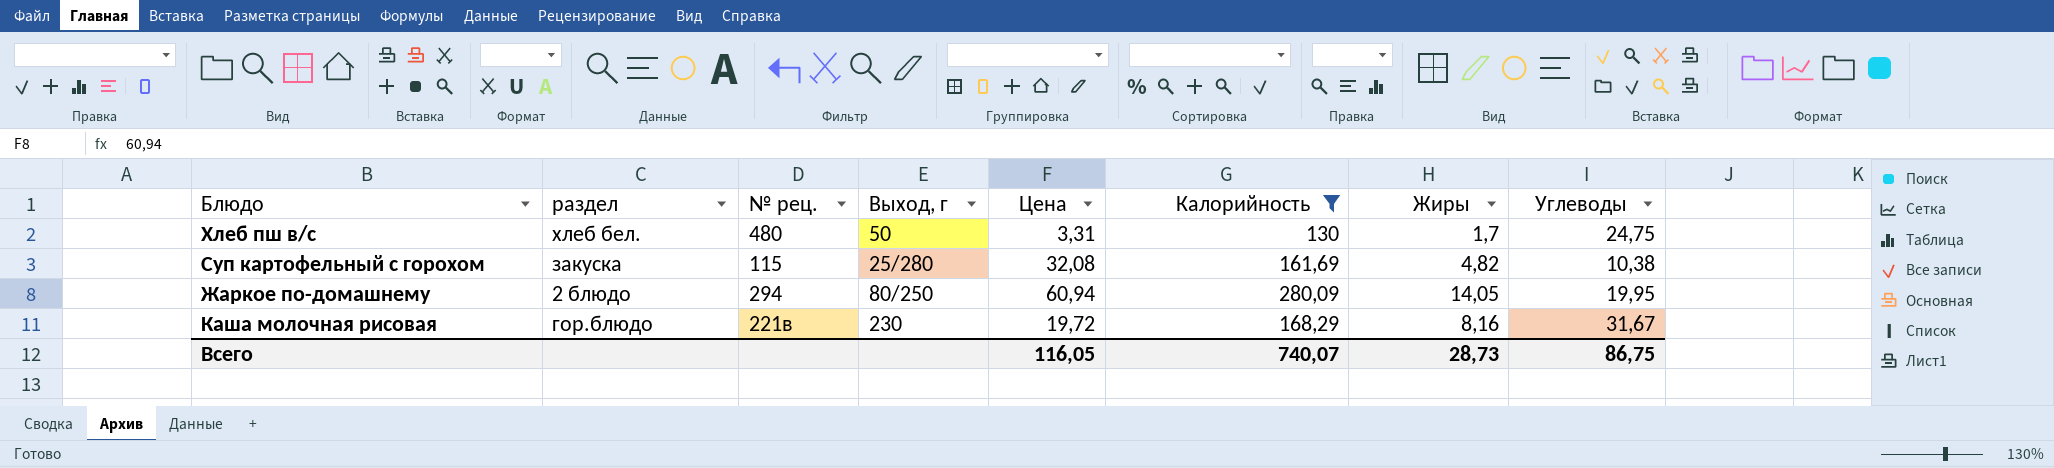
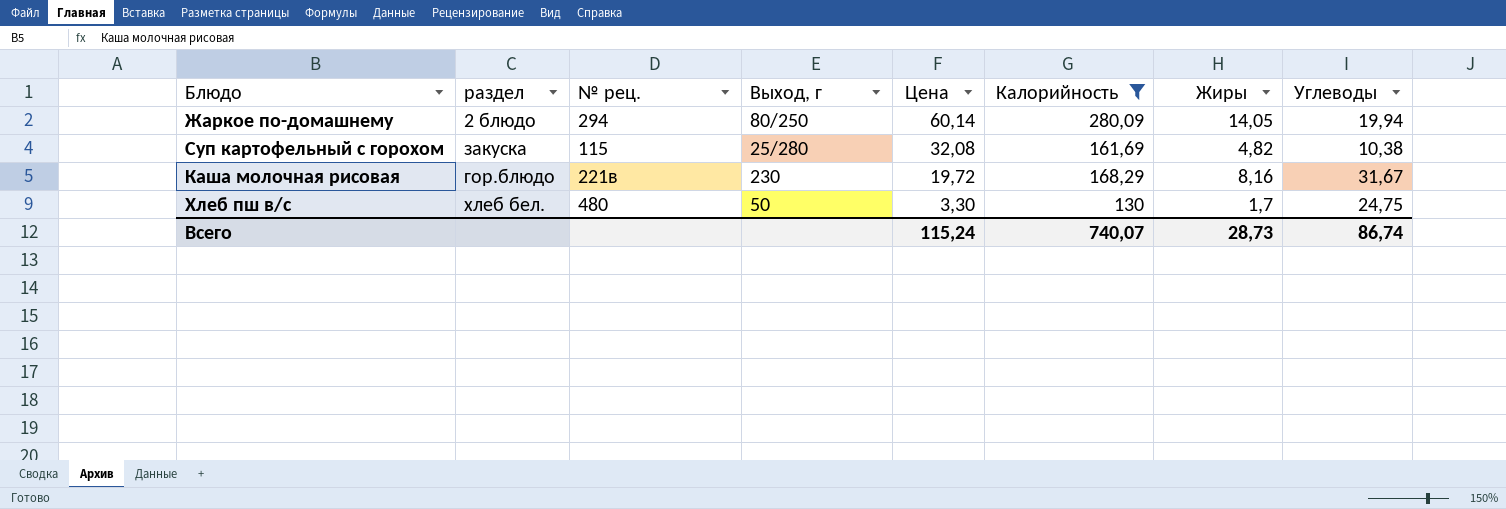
row order: none -> Цена descending
Жаркое по-домашнему | Цена: 60,94 -> 60,14
Жаркое по-домашнему | Углеводы: 19,95 -> 19,94
Хлеб пш в/с | Цена: 3,31 -> 3,30
Всего | Цена: 116,05 -> 115,24
Всего | Углеводы: 86,75 -> 86,74

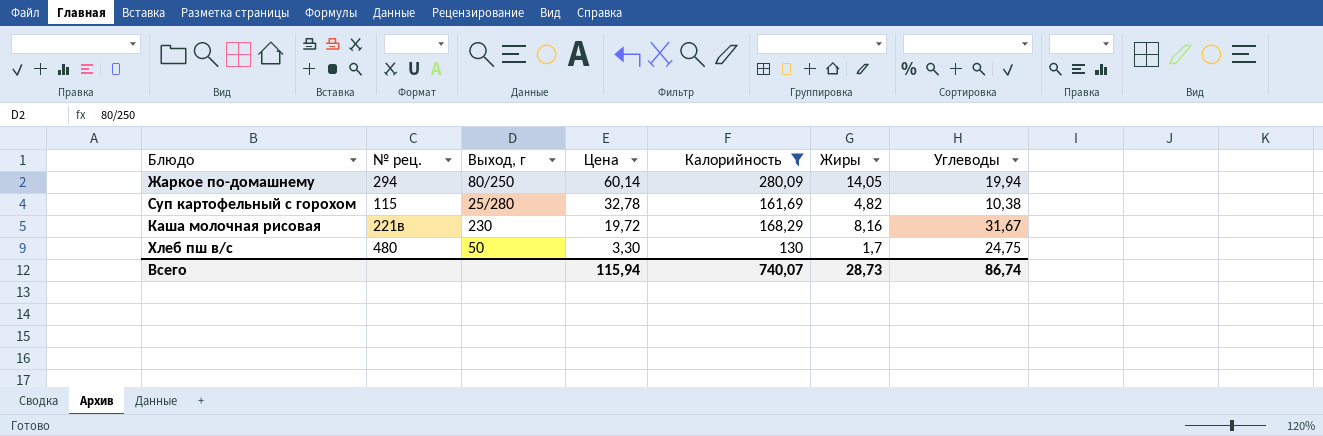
column раздел | position: 2 -> none
Суп картофельный с горохом | Цена: 32,08 -> 32,78
Всего | Цена: 115,24 -> 115,94

